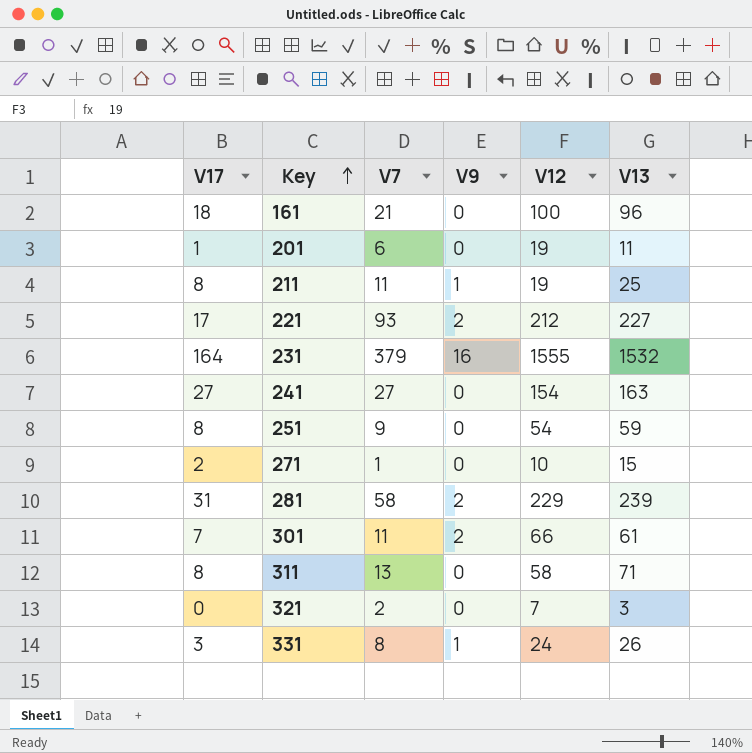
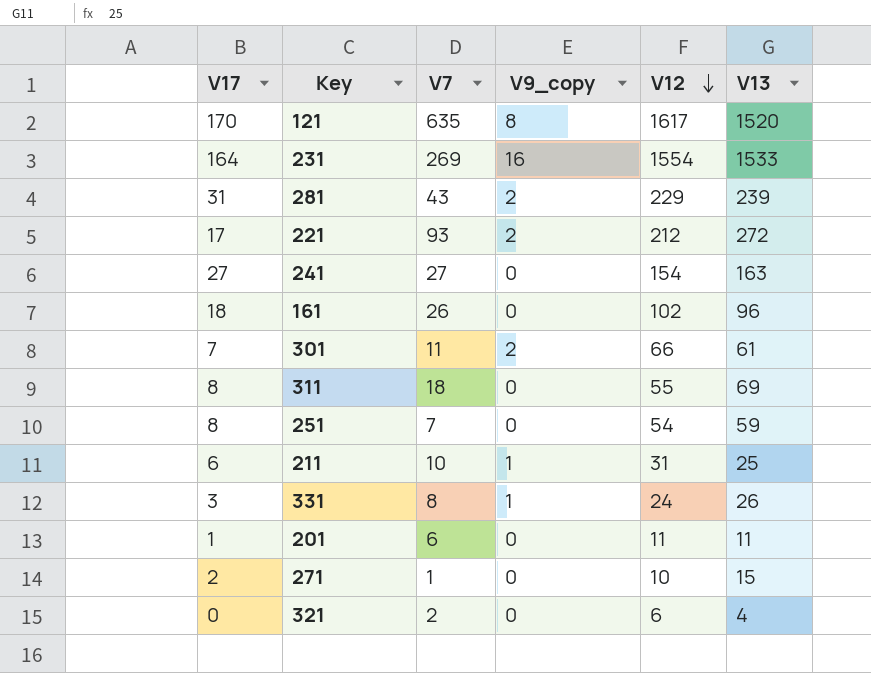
row order: Key ascending -> V12 descending
column name: V9 -> V9_copy
row 121: none -> 170 | 635 | 8 | 1617 | 1520
231 | V7: 379 -> 269
231 | V12: 1555 -> 1554
231 | V13: 1532 -> 1533
281 | V7: 58 -> 43
221 | V13: 227 -> 272
161 | V7: 21 -> 26
161 | V12: 100 -> 102
311 | V7: 13 -> 18
311 | V12: 58 -> 55
311 | V13: 71 -> 69
251 | V7: 9 -> 7
211 | V17: 8 -> 6
211 | V7: 11 -> 10
211 | V12: 19 -> 31
201 | V12: 19 -> 11
321 | V12: 7 -> 6
321 | V13: 3 -> 4

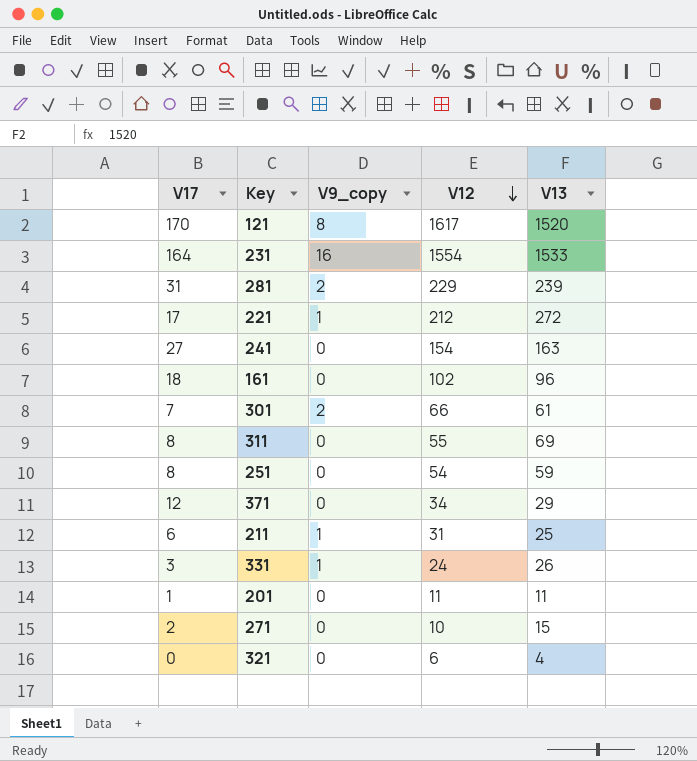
column V7 | position: 3 -> none
221 | V9_copy: 2 -> 1
row 371: none -> 12 | 0 | 34 | 29

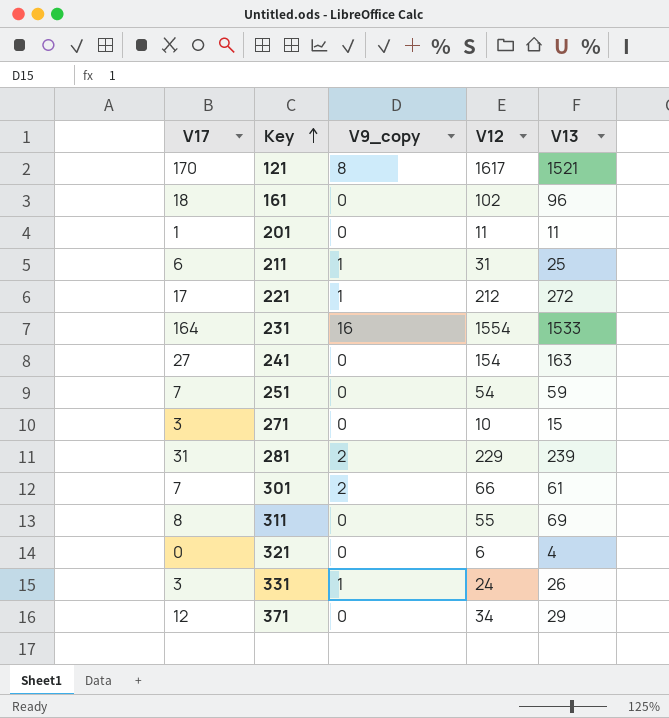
row order: V12 descending -> Key ascending
121 | V13: 1520 -> 1521
251 | V17: 8 -> 7
271 | V17: 2 -> 3

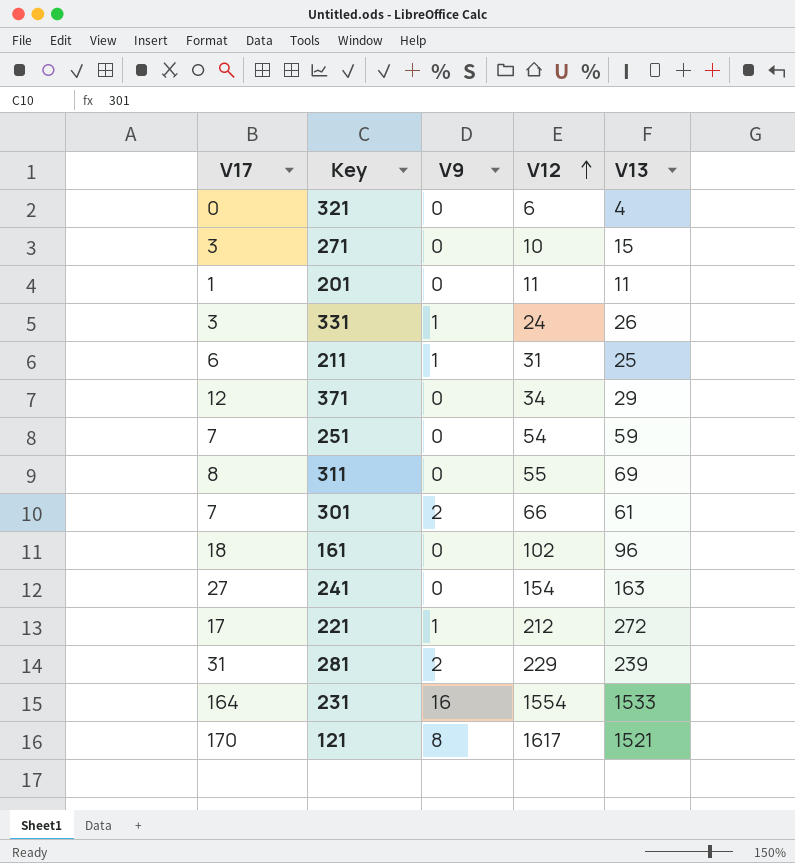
row order: Key ascending -> V12 ascending
column name: V9_copy -> V9

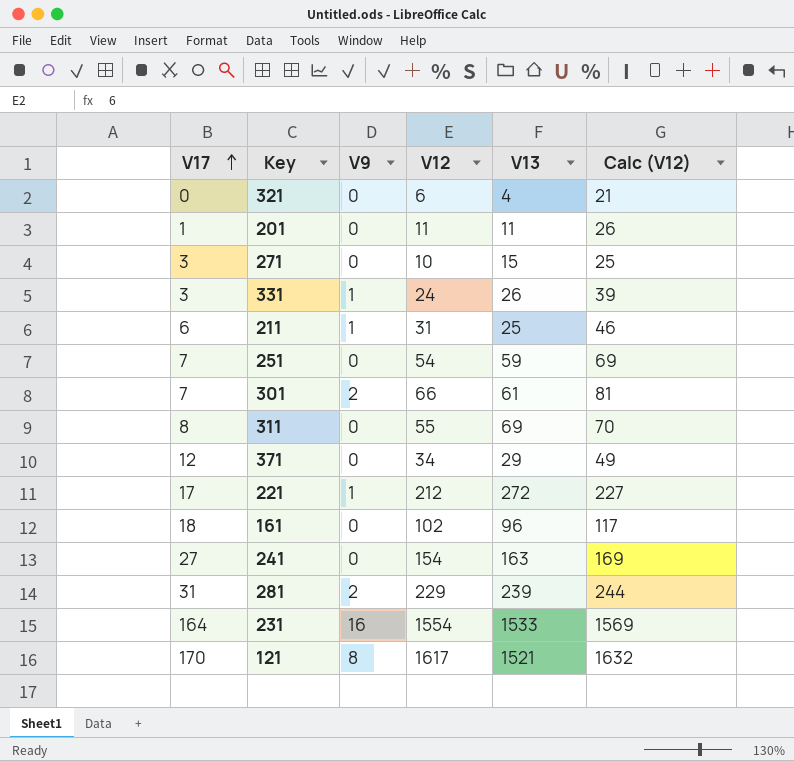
row order: V12 ascending -> V17 ascending
column Calc (V12) | formula: none -> [V12] + 15

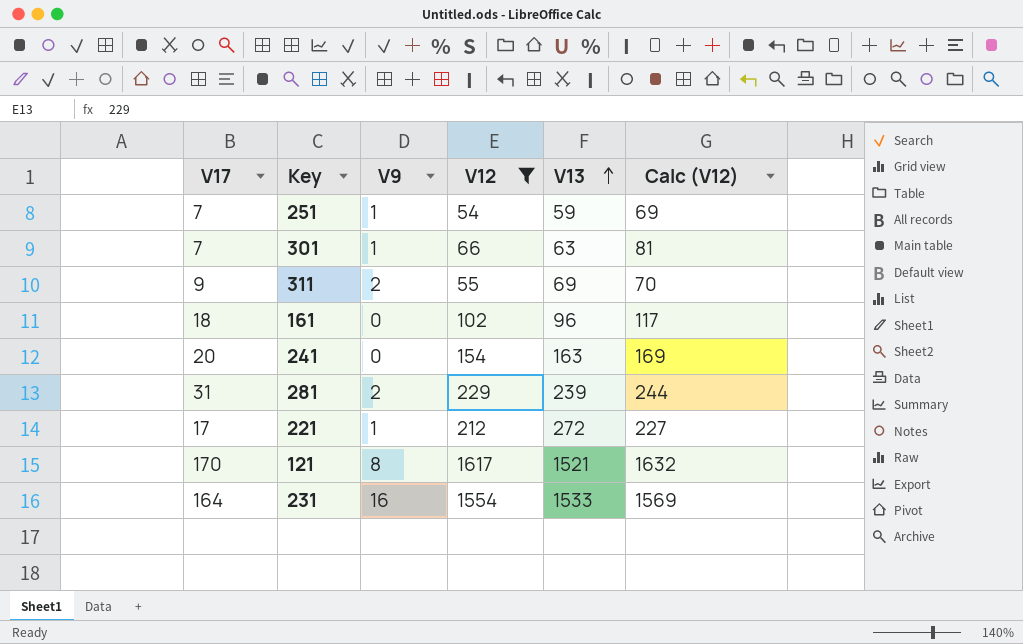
filter: none -> V12 >= 54
row order: V17 ascending -> V13 ascending
251 | V9: 0 -> 1
301 | V9: 2 -> 1
301 | V13: 61 -> 63
311 | V17: 8 -> 9
311 | V9: 0 -> 2
241 | V17: 27 -> 20

